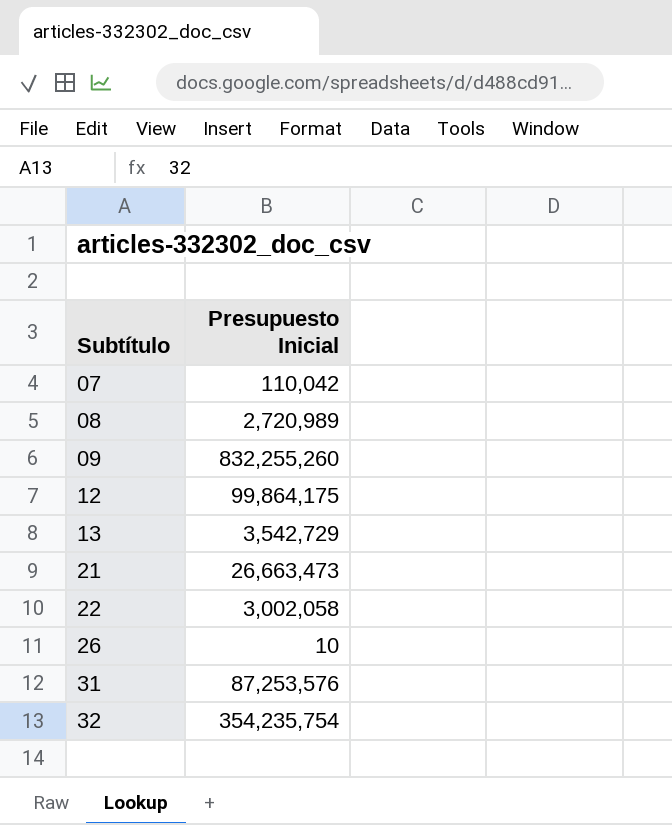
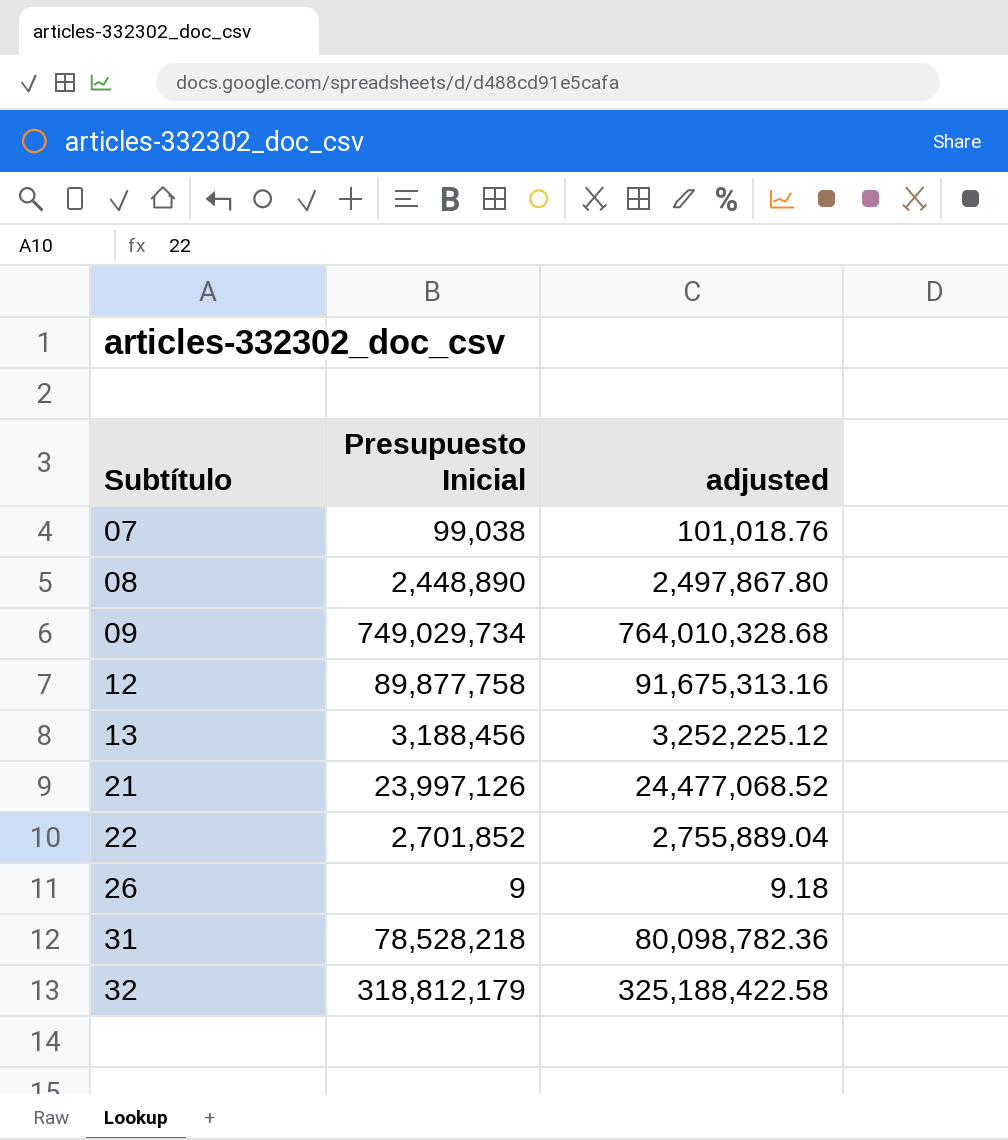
column adjusted | formula: none -> [Presupuesto Inicial] * 1.02
07 | Presupuesto Inicial: 110,042 -> 99,038
08 | Presupuesto Inicial: 2,720,989 -> 2,448,890
09 | Presupuesto Inicial: 832,255,260 -> 749,029,734
12 | Presupuesto Inicial: 99,864,175 -> 89,877,758
13 | Presupuesto Inicial: 3,542,729 -> 3,188,456
21 | Presupuesto Inicial: 26,663,473 -> 23,997,126
22 | Presupuesto Inicial: 3,002,058 -> 2,701,852
26 | Presupuesto Inicial: 10 -> 9
31 | Presupuesto Inicial: 87,253,576 -> 78,528,218
32 | Presupuesto Inicial: 354,235,754 -> 318,812,179

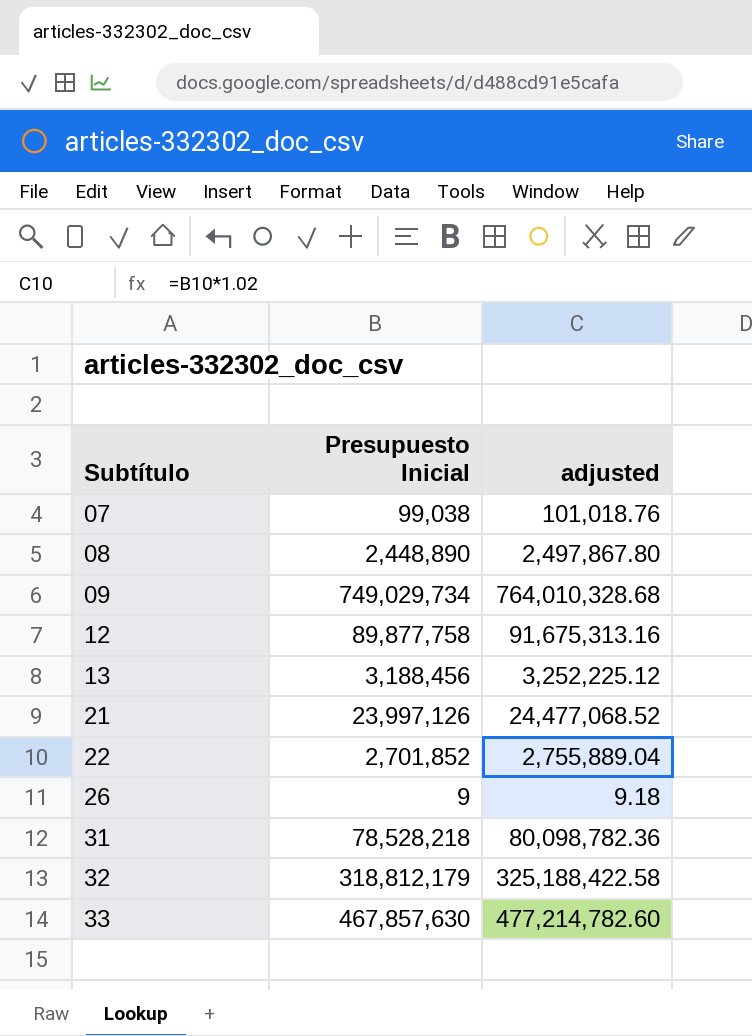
row 33: none -> 467,857,630 | 477,214,782.60

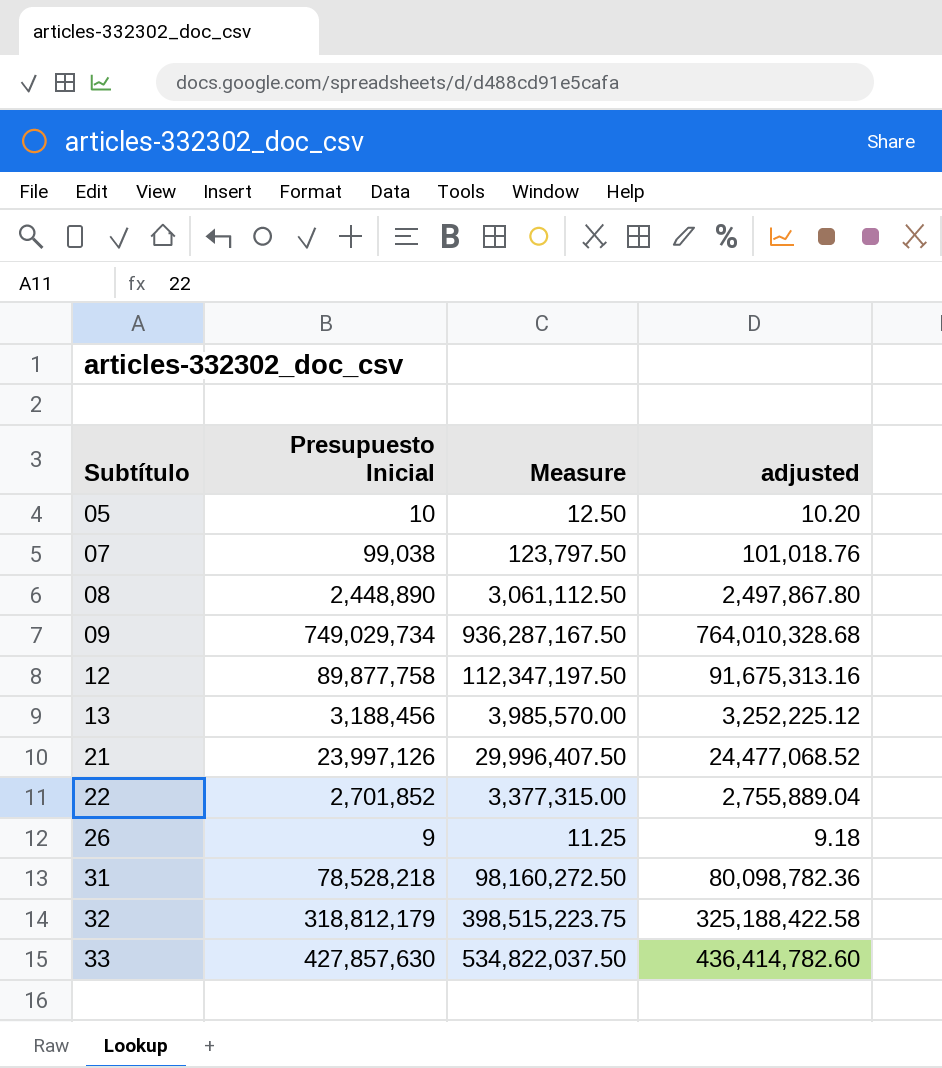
column Measure | formula: none -> [Presupuesto Inicial] * 1.25
row 05: none -> 10 | 12.50 | 10.20
33 | Presupuesto Inicial: 467,857,630 -> 427,857,630
33 | adjusted: 477,214,782.60 -> 436,414,782.60

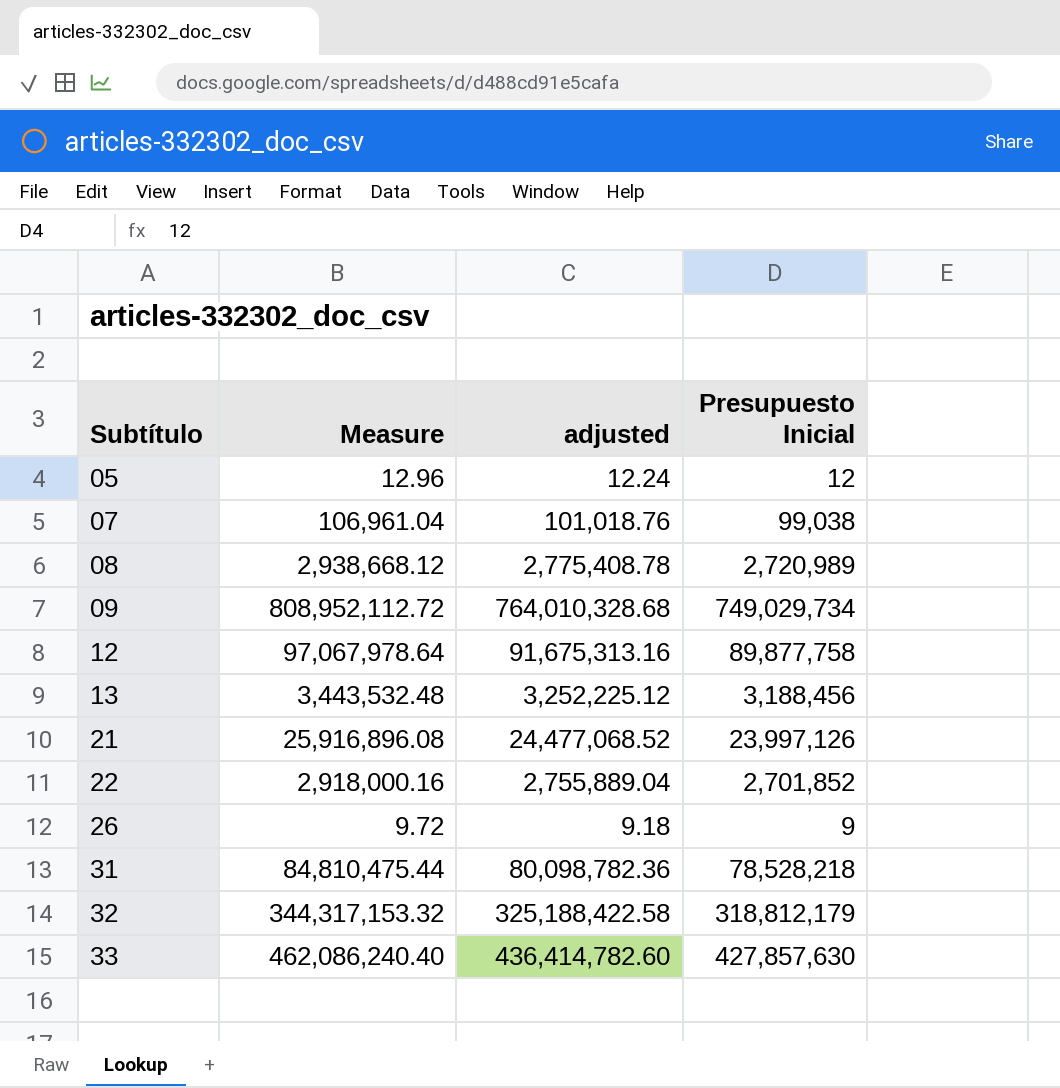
column Measure | formula: [Presupuesto Inicial] * 1.25 -> [Presupuesto Inicial] * 1.08
column Presupuesto Inicial | position: 2 -> 4
05 | adjusted: 10.20 -> 12.24
05 | Presupuesto Inicial: 10 -> 12
08 | adjusted: 2,497,867.80 -> 2,775,408.78
08 | Presupuesto Inicial: 2,448,890 -> 2,720,989

